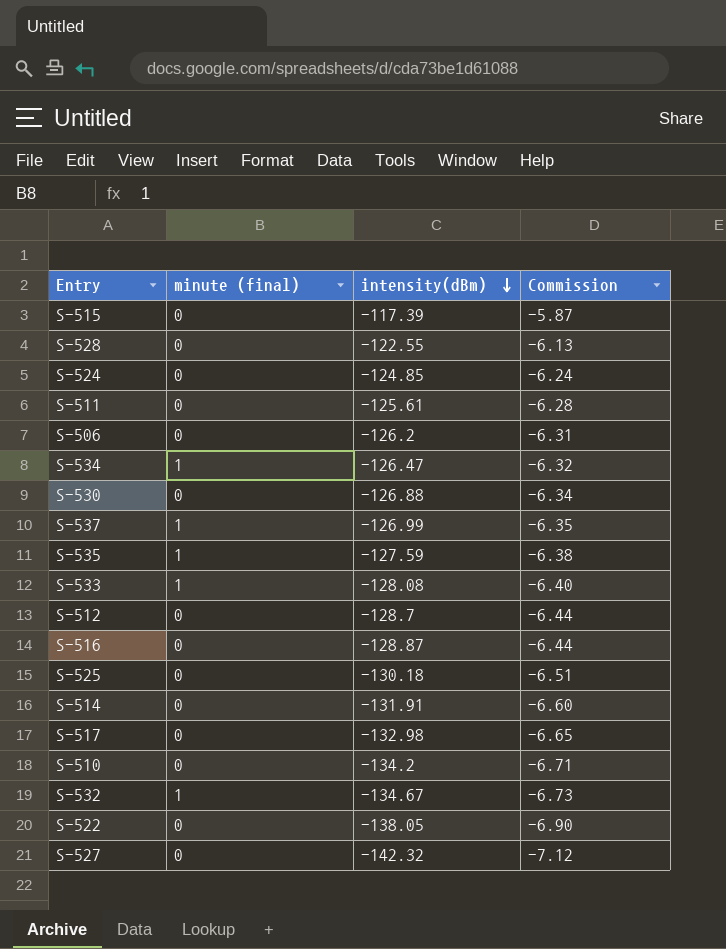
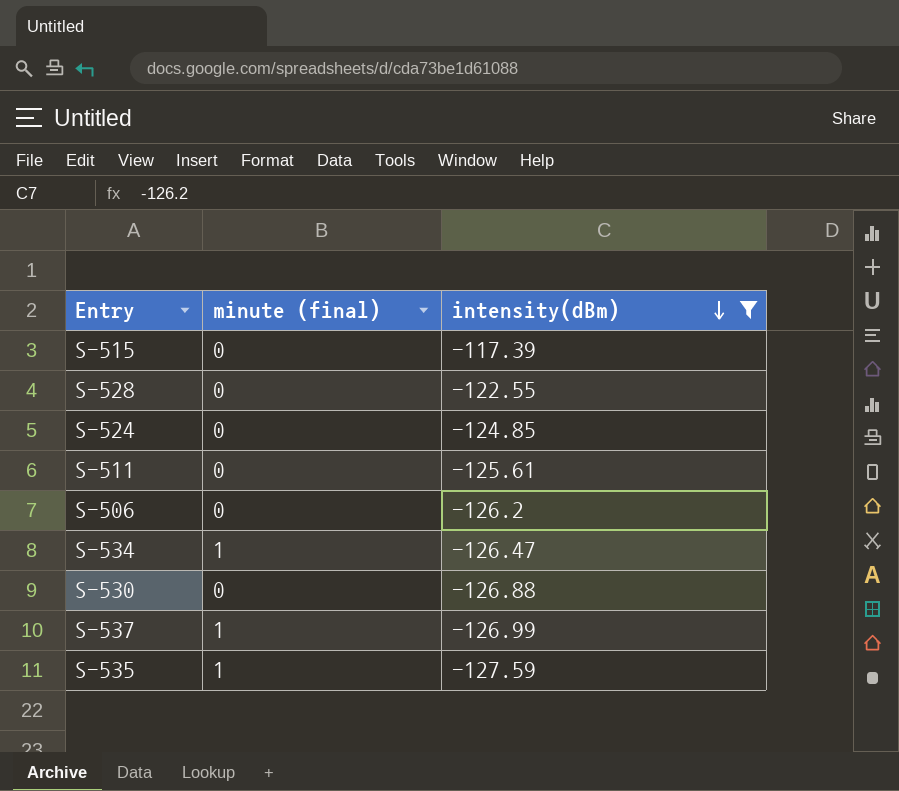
filter: none -> intensity(dBm) >= -127.59
column Commission | formula: [intensity(dBm)] * 0.05 -> none

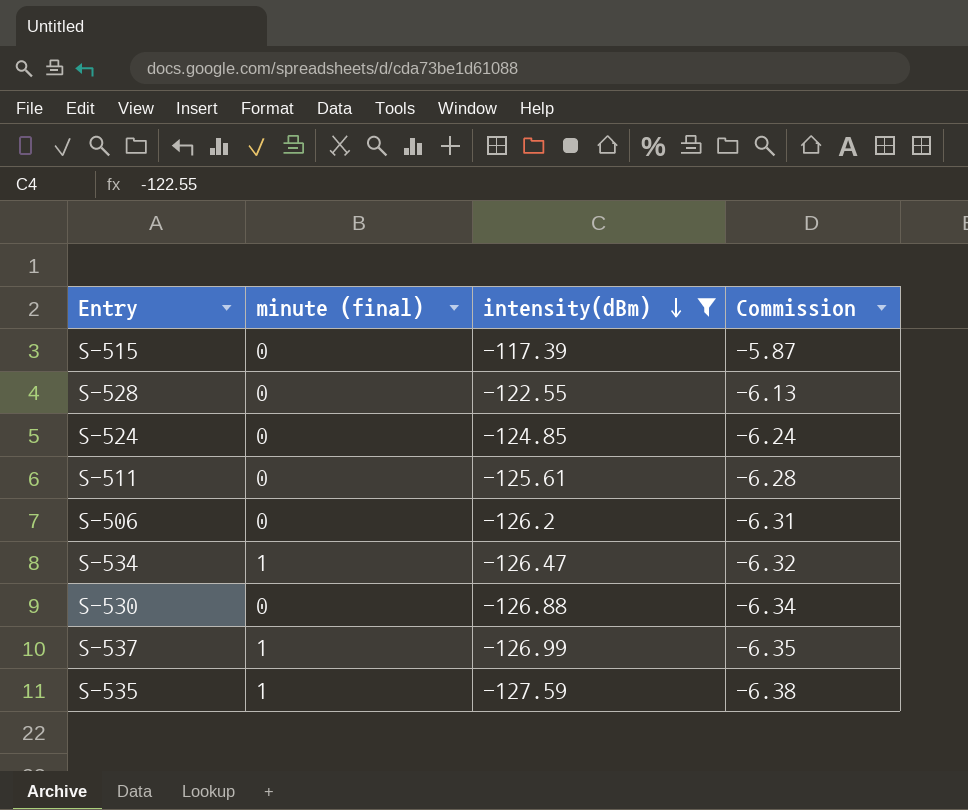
column Commission | formula: none -> [intensity(dBm)] * 0.05

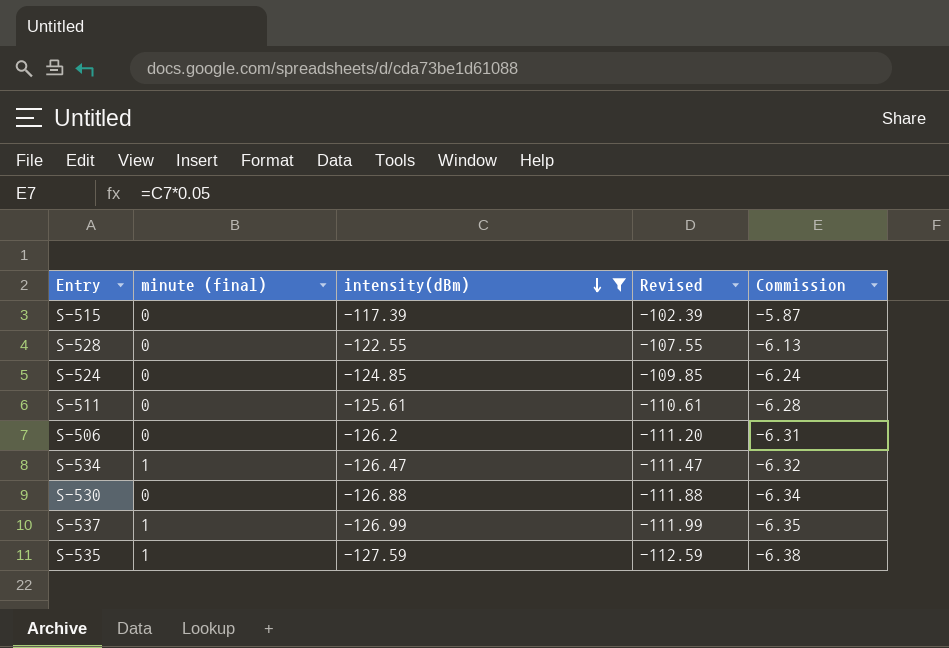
column Revised | formula: none -> [intensity(dBm)] + 15

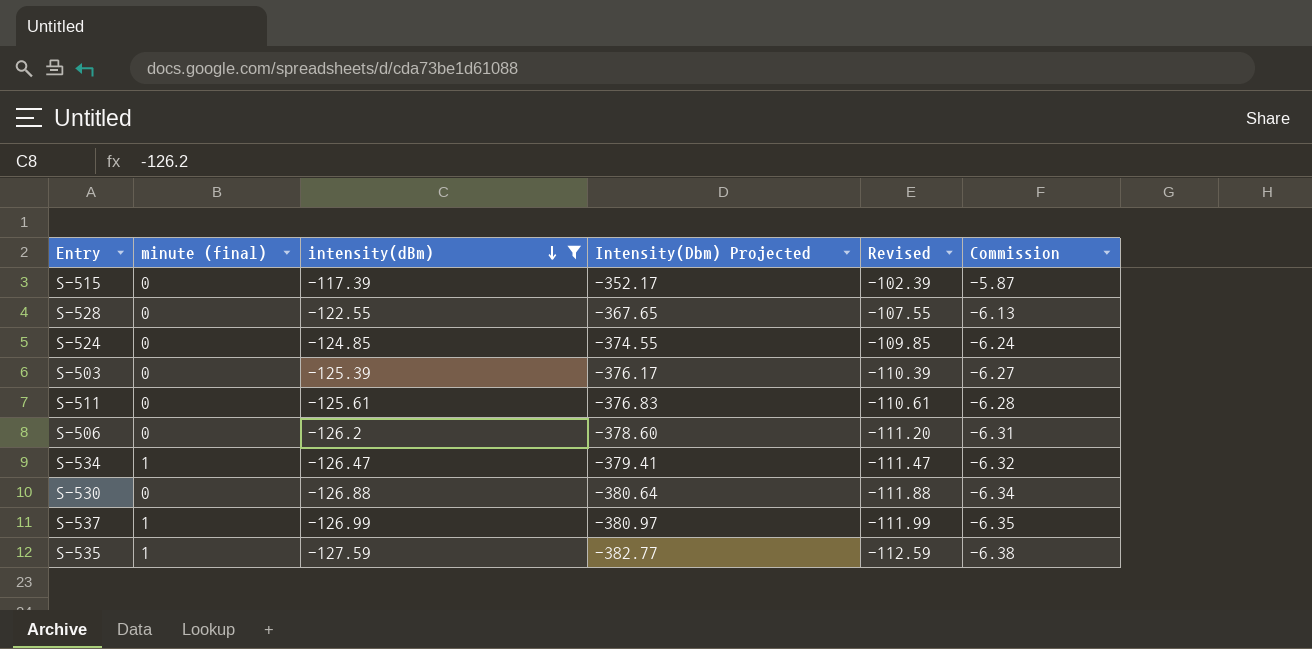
column Intensity(Dbm) Projected | formula: none -> [intensity(dBm)] * 3
row S-503: none -> 0 | -125.39 | -376.17 | -110.39 | -6.27

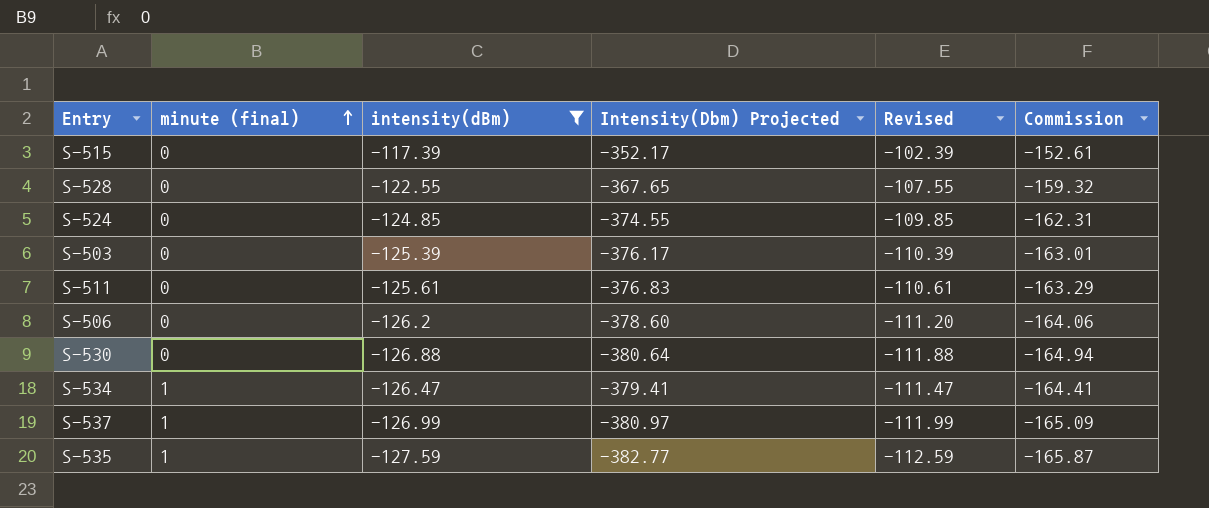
row order: intensity(dBm) descending -> minute (final) ascending
column Commission | formula: [intensity(dBm)] * 0.05 -> [intensity(dBm)] * 1.3

